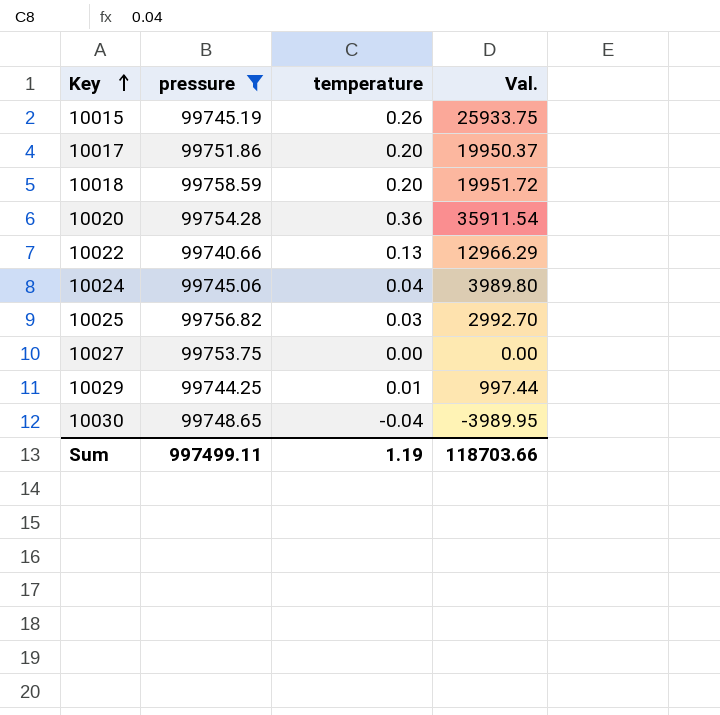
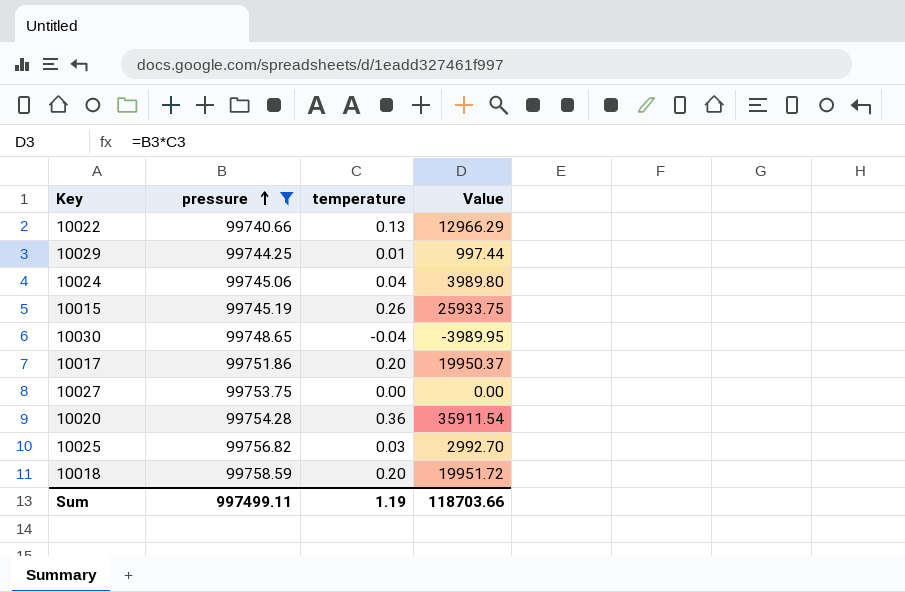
row order: Key ascending -> pressure ascending
column name: Val. -> Value

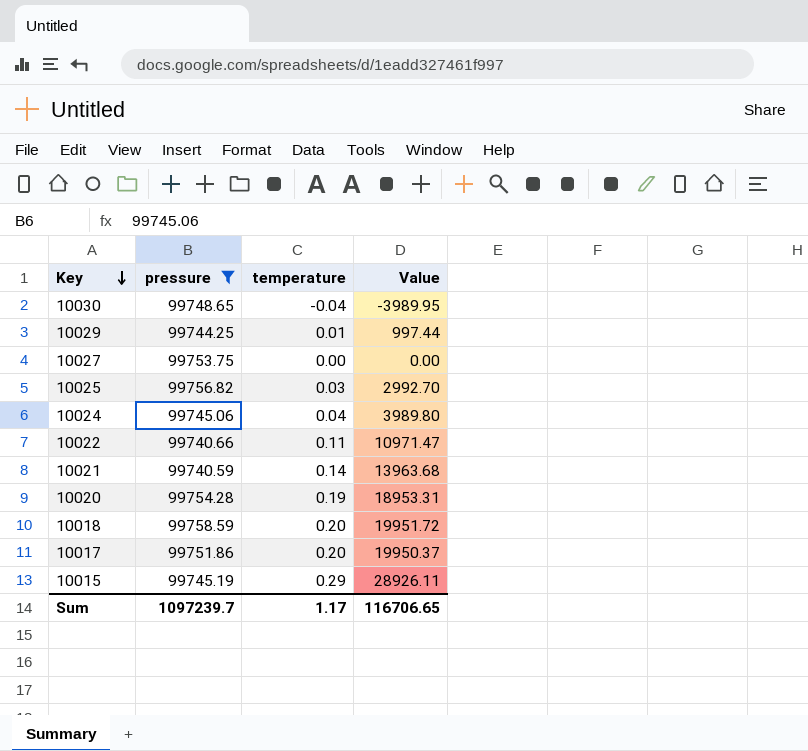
row order: pressure ascending -> Key descending
10022 | temperature: 0.13 -> 0.11
10022 | Value: 12966.29 -> 10971.47
row 10021: none -> 99740.59 | 0.14 | 13963.68
10020 | temperature: 0.36 -> 0.19
10020 | Value: 35911.54 -> 18953.31
10015 | temperature: 0.26 -> 0.29
10015 | Value: 25933.75 -> 28926.11
Sum | pressure: 997499.11 -> 1097239.7
Sum | temperature: 1.19 -> 1.17
Sum | Value: 118703.66 -> 116706.65

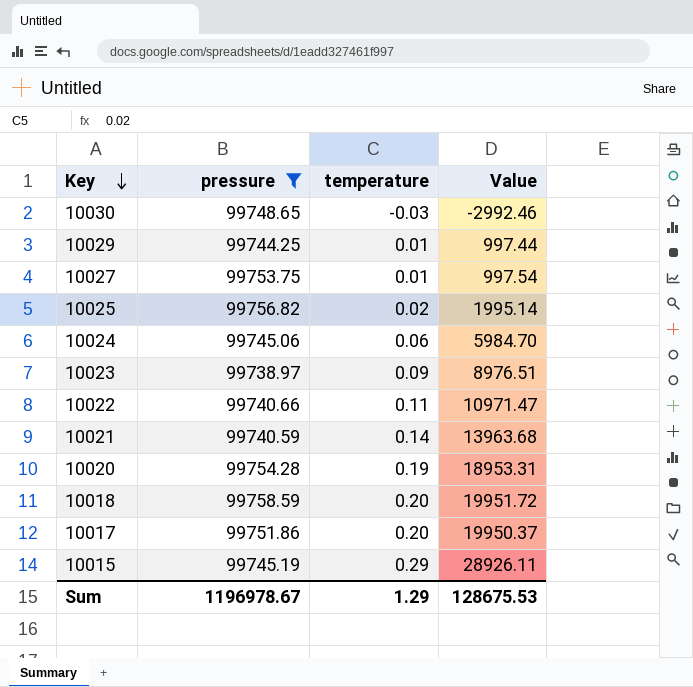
10030 | temperature: -0.04 -> -0.03
10030 | Value: -3989.95 -> -2992.46
10027 | temperature: 0.00 -> 0.01
10027 | Value: 0.00 -> 997.54
10025 | temperature: 0.03 -> 0.02
10025 | Value: 2992.70 -> 1995.14
10024 | temperature: 0.04 -> 0.06
10024 | Value: 3989.80 -> 5984.70
row 10023: none -> 99738.97 | 0.09 | 8976.51
Sum | pressure: 1097239.7 -> 1196978.67
Sum | temperature: 1.17 -> 1.29
Sum | Value: 116706.65 -> 128675.53

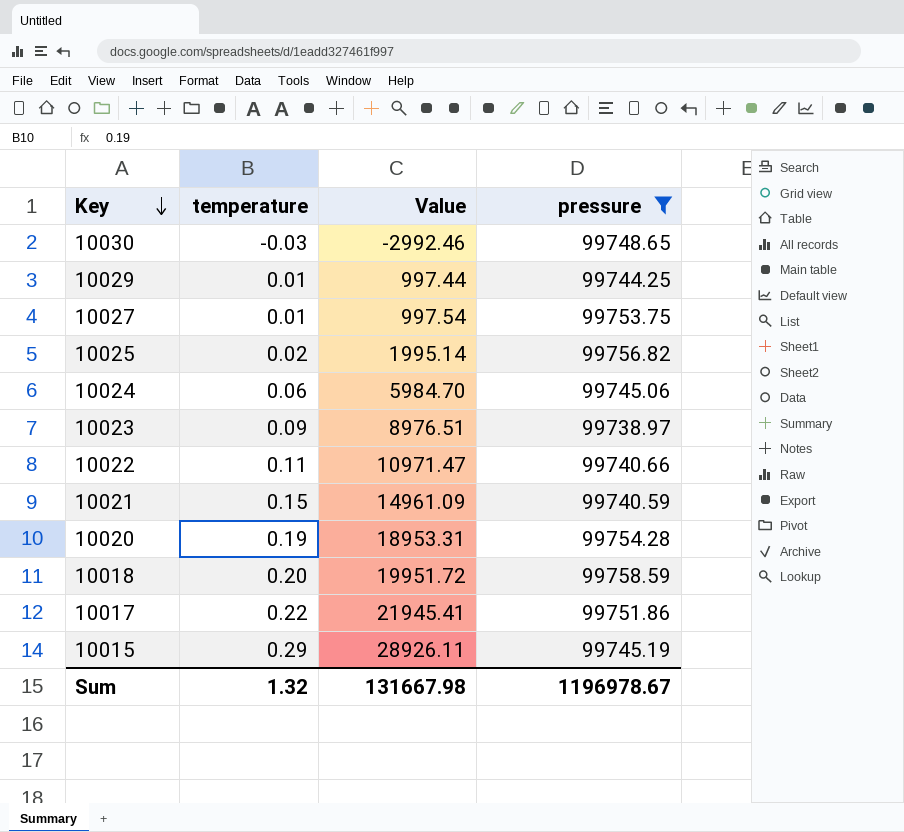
column pressure | position: 2 -> 4
10021 | temperature: 0.14 -> 0.15
10021 | Value: 13963.68 -> 14961.09
10017 | temperature: 0.20 -> 0.22
10017 | Value: 19950.37 -> 21945.41
Sum | temperature: 1.29 -> 1.32
Sum | Value: 128675.53 -> 131667.98

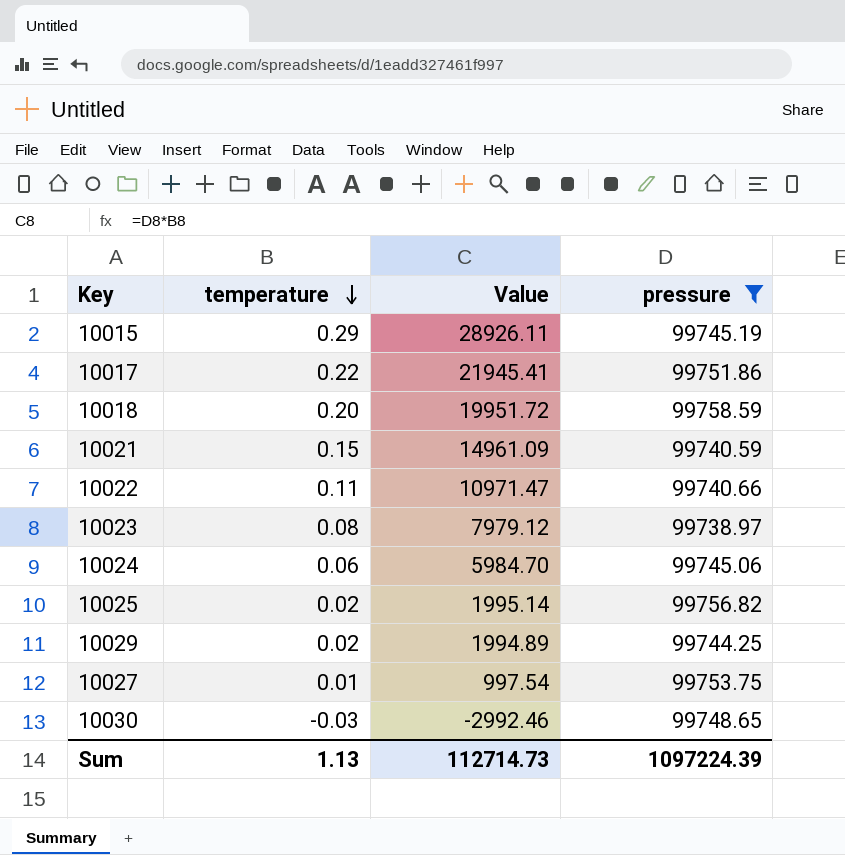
row order: Key descending -> temperature descending
row 10020: 0.19 | 18953.31 | 99754.28 -> none
10023 | temperature: 0.09 -> 0.08
10023 | Value: 8976.51 -> 7979.12
10029 | temperature: 0.01 -> 0.02
10029 | Value: 997.44 -> 1994.89
Sum | temperature: 1.32 -> 1.13
Sum | Value: 131667.98 -> 112714.73
Sum | pressure: 1196978.67 -> 1097224.39

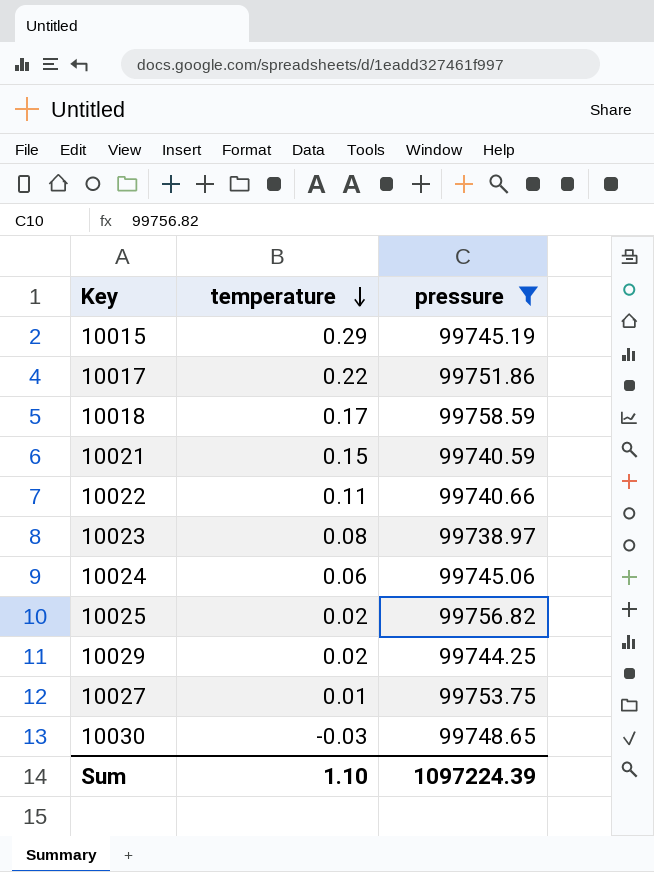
column Value | formula: [temperature] * [pressure] -> none
10018 | temperature: 0.20 -> 0.17
Sum | temperature: 1.13 -> 1.10

